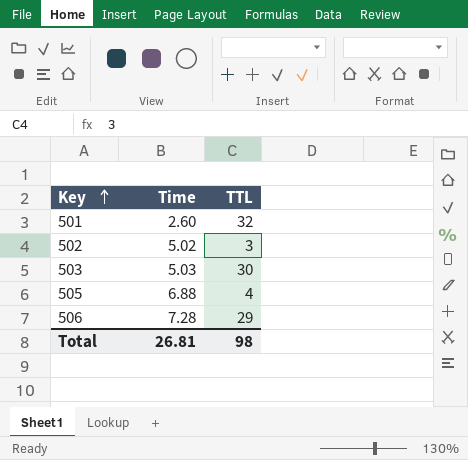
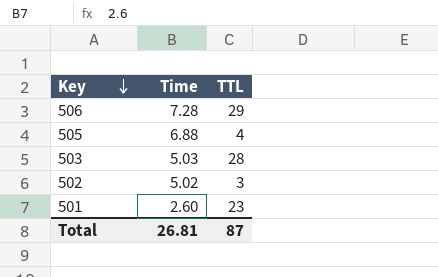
row order: Key ascending -> Key descending
503 | TTL: 30 -> 28
501 | TTL: 32 -> 23
Total | TTL: 98 -> 87

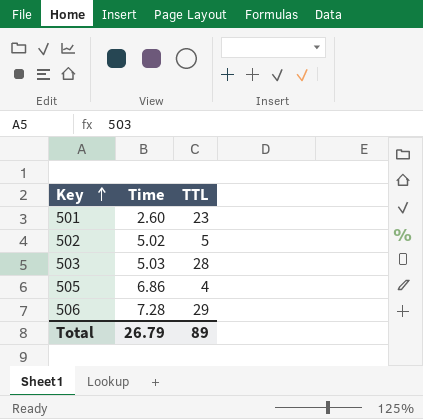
row order: Key descending -> Key ascending
502 | TTL: 3 -> 5
505 | Time: 6.88 -> 6.86
Total | Time: 26.81 -> 26.79
Total | TTL: 87 -> 89

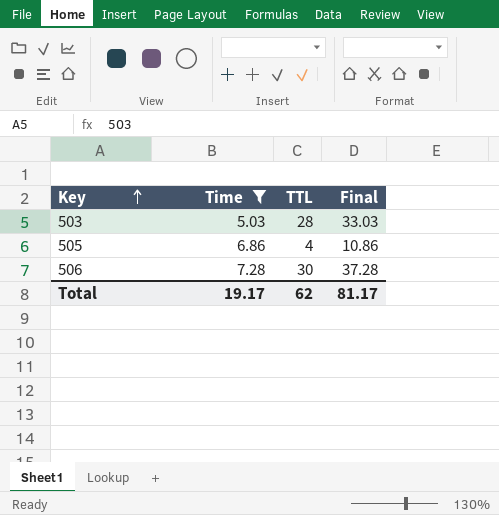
filter: none -> Time >= 5.03
column Final | formula: none -> [Time] + [TTL]
506 | TTL: 29 -> 30
Total | Time: 26.79 -> 19.17
Total | TTL: 89 -> 62

